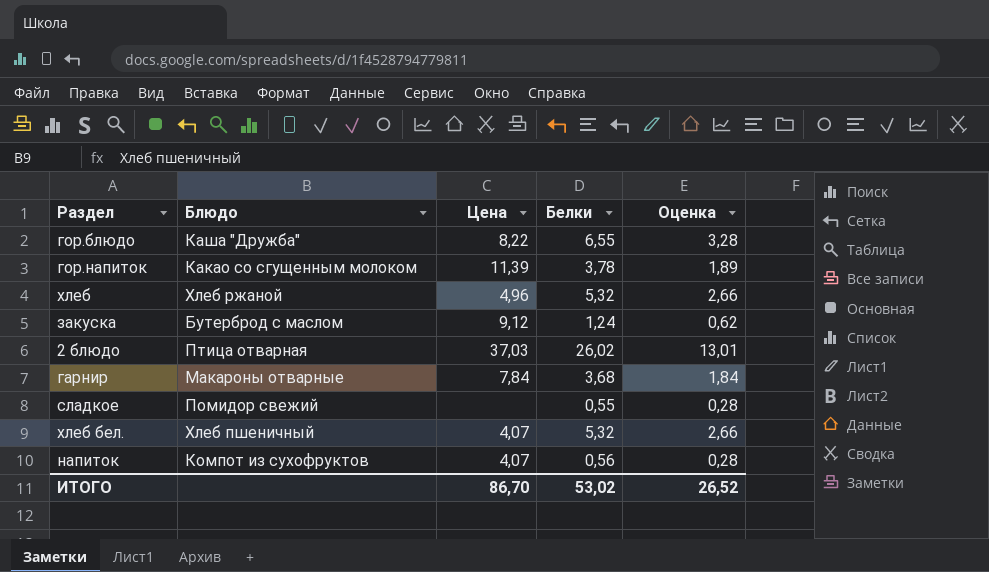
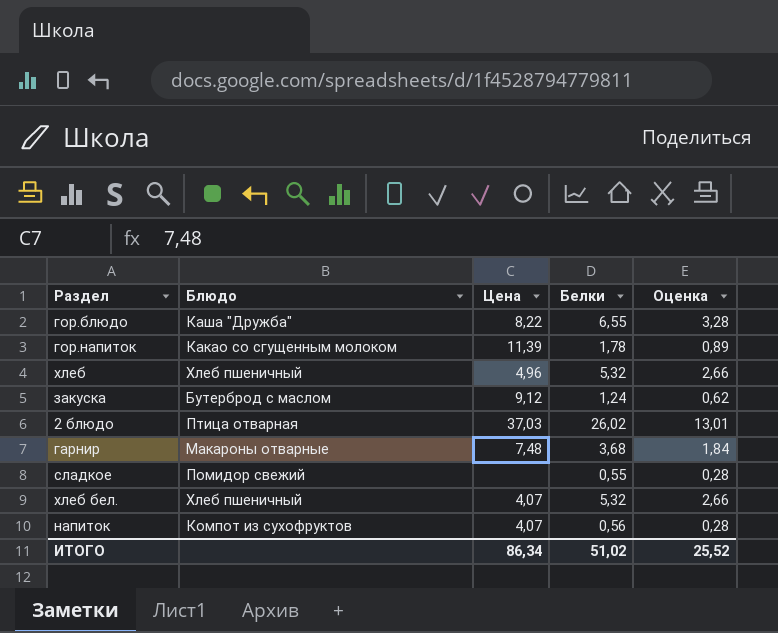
гор.напиток | Белки: 3,78 -> 1,78
гор.напиток | Оценка: 1,89 -> 0,89
хлеб | Блюдо: Хлеб ржаной -> Хлеб пшеничный
гарнир | Цена: 7,84 -> 7,48
ИТОГО | Цена: 86,70 -> 86,34
ИТОГО | Белки: 53,02 -> 51,02
ИТОГО | Оценка: 26,52 -> 25,52

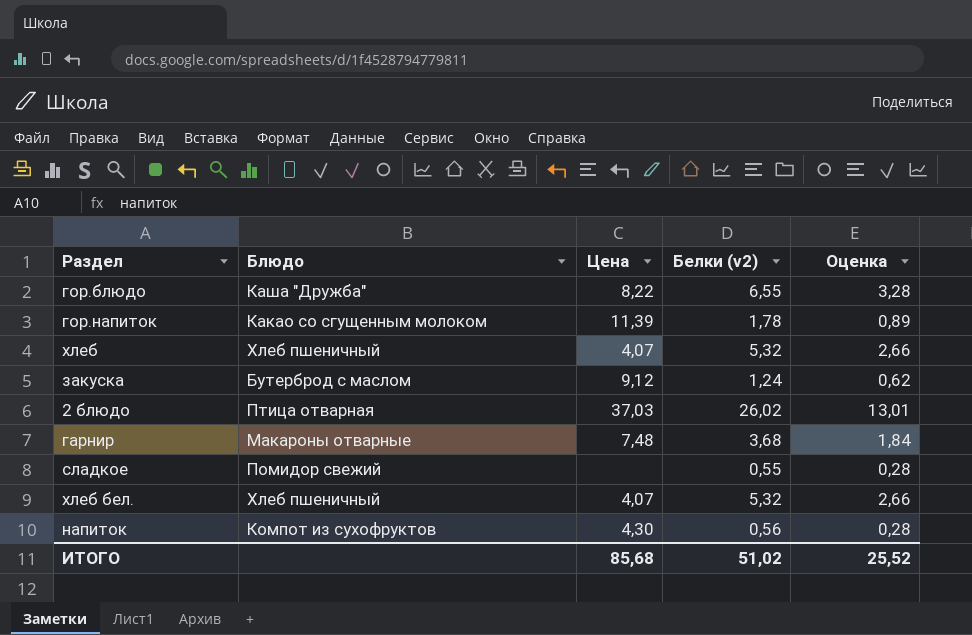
column name: Белки -> Белки (v2)
хлеб | Цена: 4,96 -> 4,07
напиток | Цена: 4,07 -> 4,30
ИТОГО | Цена: 86,34 -> 85,68

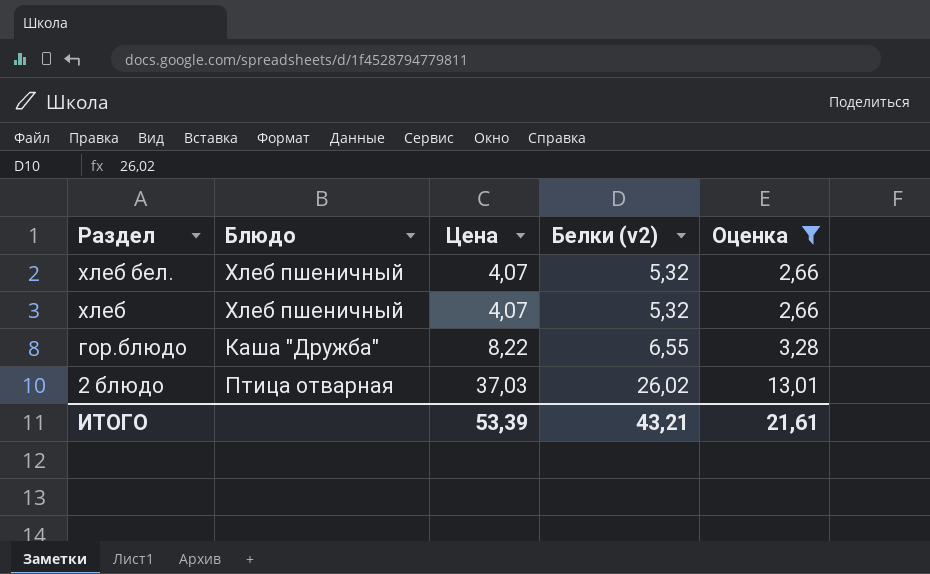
filter: none -> Оценка >= 2,66
row order: none -> Раздел descending
ИТОГО | Цена: 85,68 -> 53,39
ИТОГО | Белки (v2): 51,02 -> 43,21
ИТОГО | Оценка: 25,52 -> 21,61

